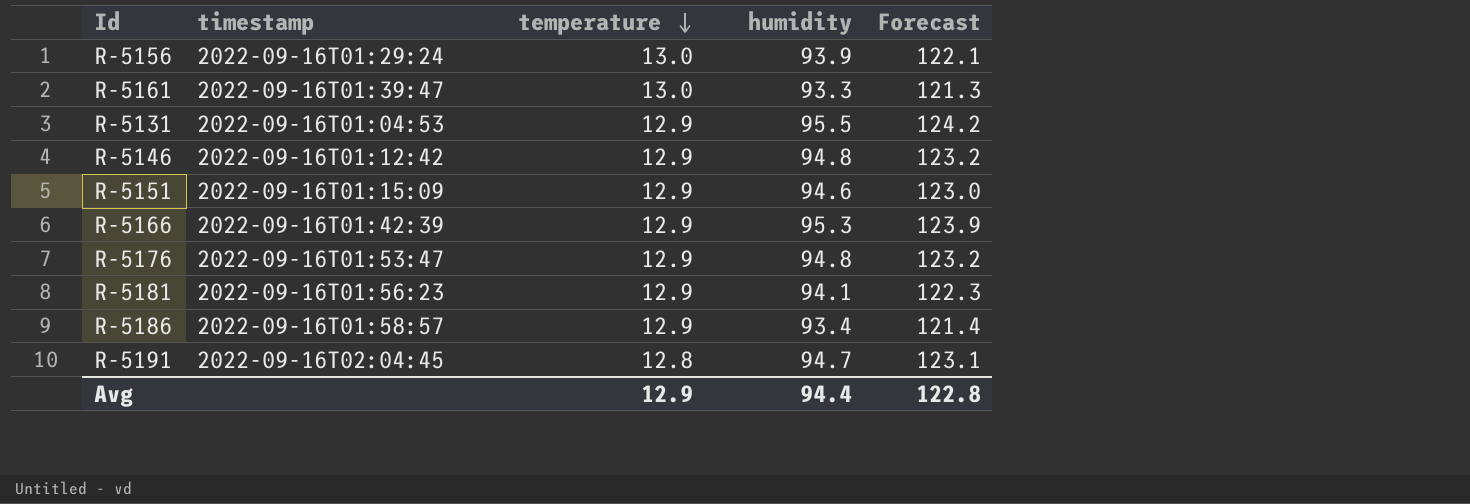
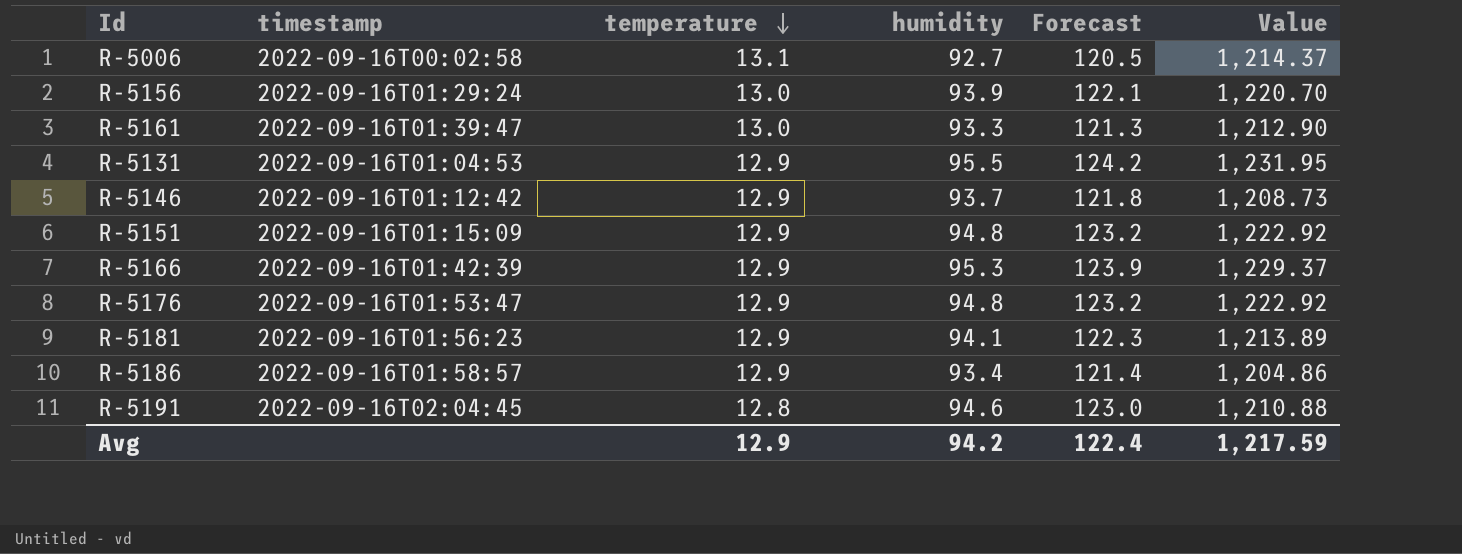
column Value | formula: none -> [temperature] * [humidity]
row R-5006: none -> 2022-09-16T00:02:58 | 13.1 | 92.7 | 120.5 | 1,214.37
R-5146 | humidity: 94.8 -> 93.7
R-5146 | Forecast: 123.2 -> 121.8
R-5151 | humidity: 94.6 -> 94.8
R-5151 | Forecast: 123.0 -> 123.2
R-5191 | humidity: 94.7 -> 94.6
R-5191 | Forecast: 123.1 -> 123.0
Avg | humidity: 94.4 -> 94.2
Avg | Forecast: 122.8 -> 122.4

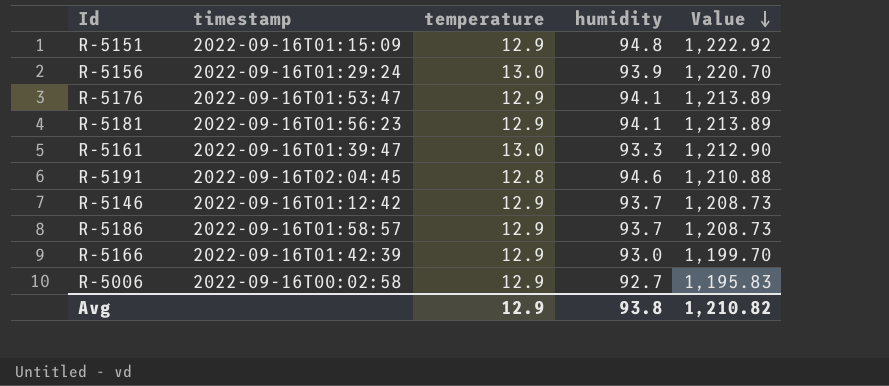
row order: temperature descending -> Value descending
column Forecast | formula: [humidity] * 1.3 -> none
row R-5131: 2022-09-16T01:04:53 | 12.9 | 95.5 | 124.2 | 1,231.95 -> none
R-5176 | humidity: 94.8 -> 94.1
R-5176 | Value: 1,222.92 -> 1,213.89
R-5186 | humidity: 93.4 -> 93.7
R-5186 | Value: 1,204.86 -> 1,208.73
R-5166 | humidity: 95.3 -> 93.0
R-5166 | Value: 1,229.37 -> 1,199.70
R-5006 | temperature: 13.1 -> 12.9
R-5006 | Value: 1,214.37 -> 1,195.83
Avg | humidity: 94.2 -> 93.8
Avg | Value: 1,217.59 -> 1,210.82

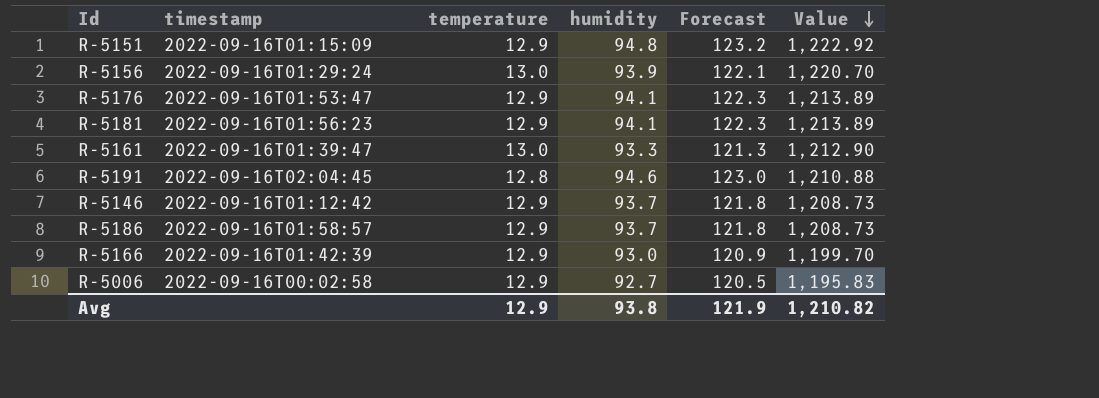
column Forecast | formula: none -> [humidity] * 1.3

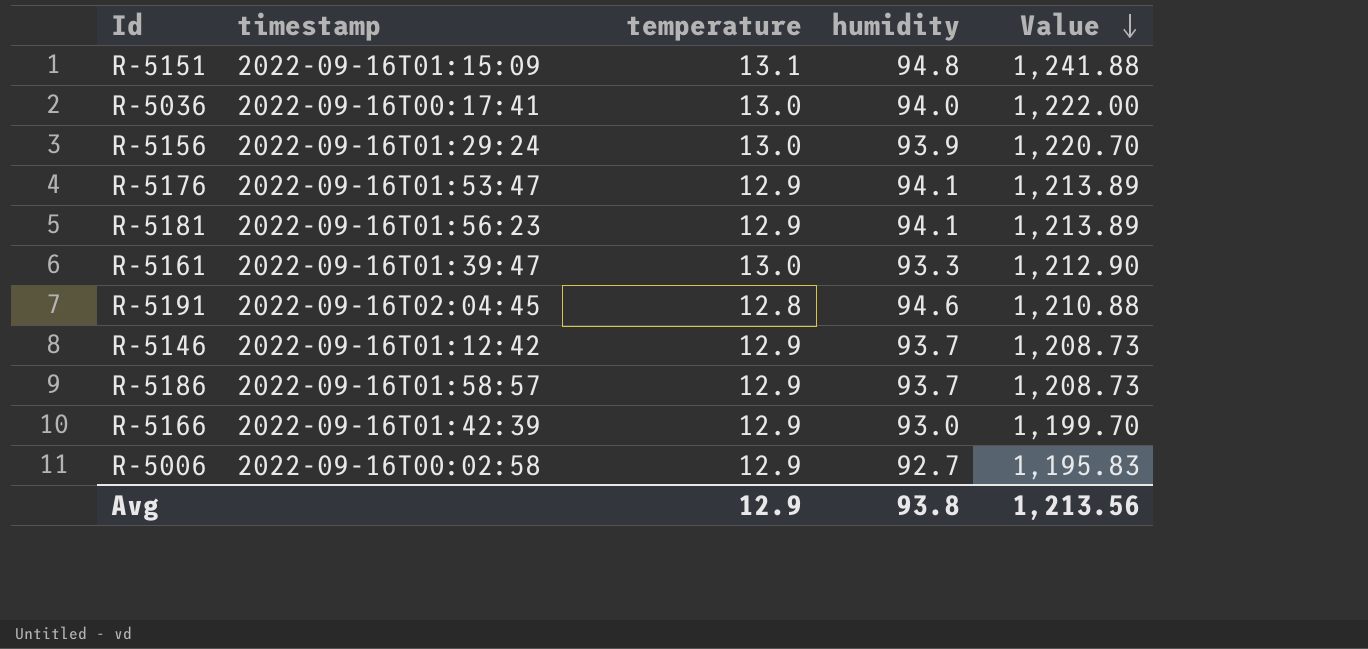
column Forecast | formula: [humidity] * 1.3 -> none
R-5151 | temperature: 12.9 -> 13.1
R-5151 | Value: 1,222.92 -> 1,241.88
row R-5036: none -> 2022-09-16T00:17:41 | 13.0 | 94.0 | 1,222.00
Avg | Value: 1,210.82 -> 1,213.56

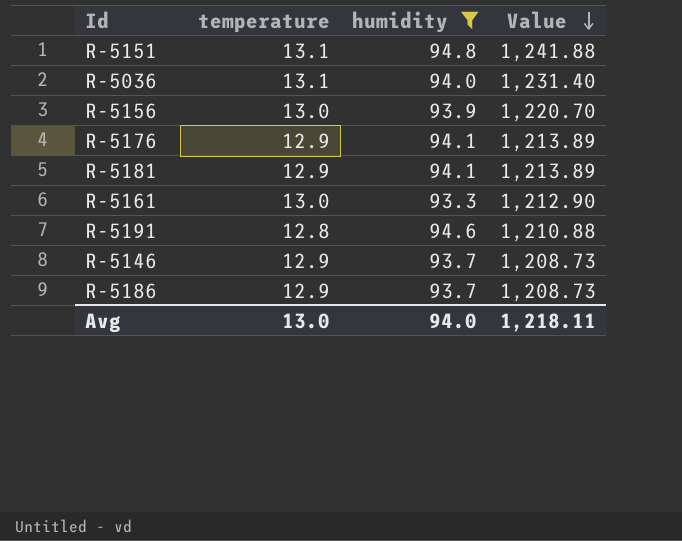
filter: none -> humidity >= 93.3
column timestamp | position: 2 -> none
R-5036 | temperature: 13.0 -> 13.1
R-5036 | Value: 1,222.00 -> 1,231.40
Avg | temperature: 12.9 -> 13.0
Avg | humidity: 93.8 -> 94.0
Avg | Value: 1,213.56 -> 1,218.11

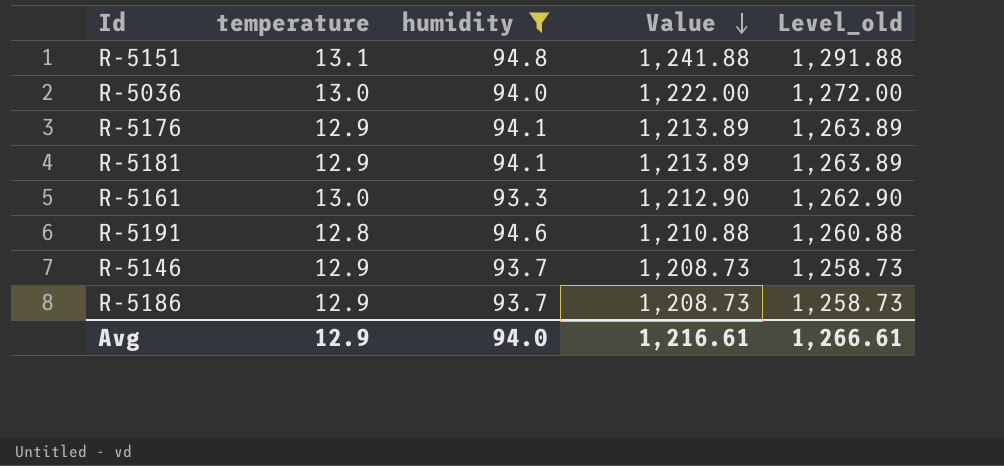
column Level_old | formula: none -> [Value] + 50
row R-5156: 13.0 | 93.9 | 1,220.70 -> none
R-5036 | temperature: 13.1 -> 13.0
R-5036 | Value: 1,231.40 -> 1,222.00
Avg | temperature: 13.0 -> 12.9
Avg | Value: 1,218.11 -> 1,216.61

